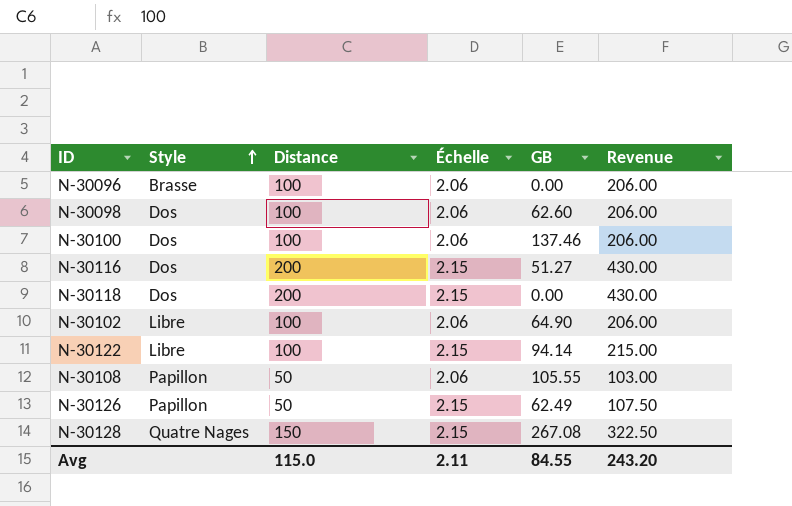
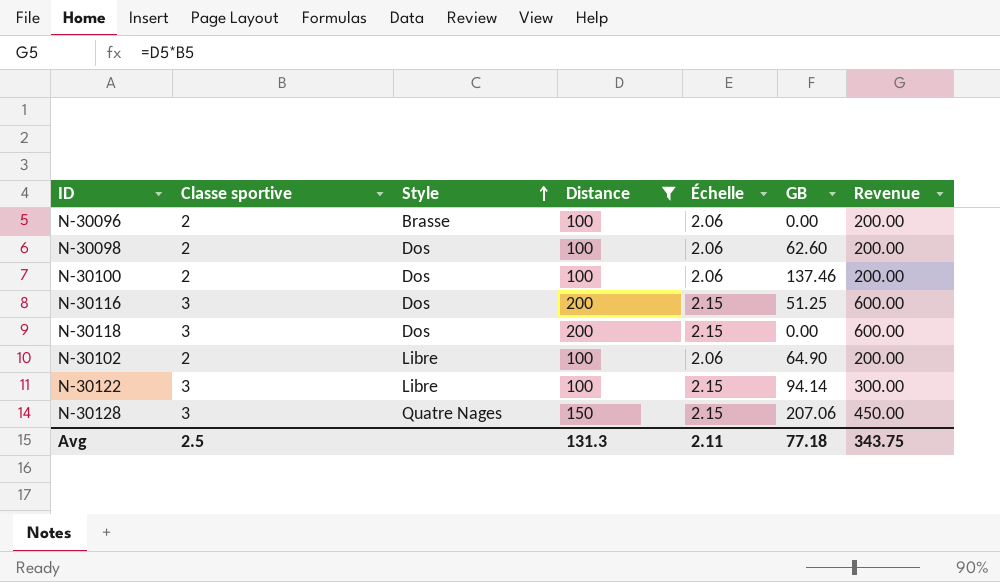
filter: none -> Distance != 50
column Classe sportive | position: none -> 2
column Revenue | formula: [Distance] * [Échelle] -> [Classe sportive] * [Distance]
N-30116 | GB: 51.27 -> 51.25
N-30128 | GB: 267.08 -> 207.06
Avg | Distance: 115.0 -> 131.3
Avg | GB: 84.55 -> 77.18
Avg | Revenue: 243.20 -> 343.75

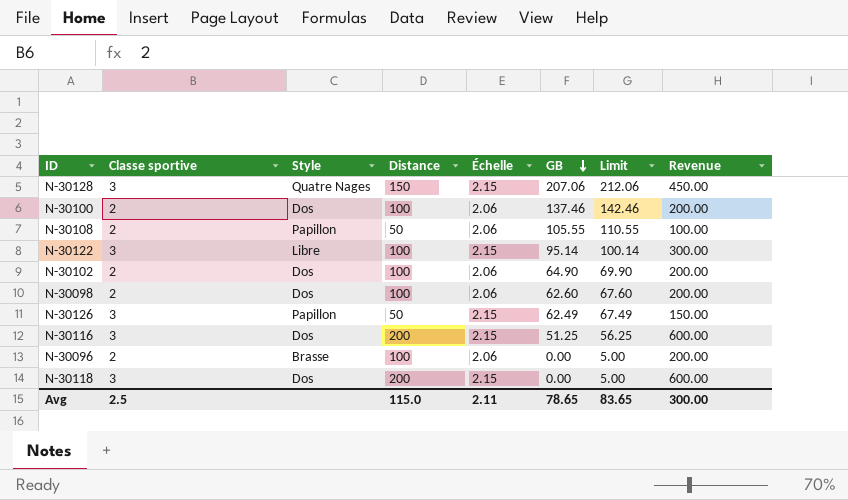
filter: Distance != 50 -> none
row order: Style ascending -> GB descending
column Limit | formula: none -> [GB] + 5
N-30122 | GB: 94.14 -> 95.14
N-30102 | Style: Libre -> Dos
Avg | Distance: 131.3 -> 115.0
Avg | GB: 77.18 -> 78.65
Avg | Revenue: 343.75 -> 300.00

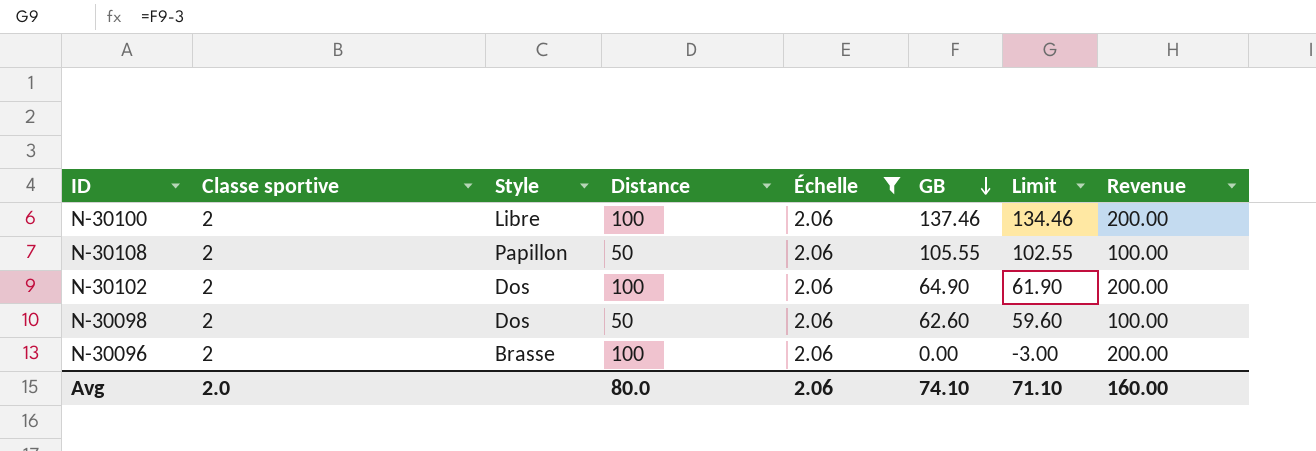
filter: none -> Échelle = 2.06
column Limit | formula: [GB] + 5 -> [GB] - 3
N-30100 | Style: Dos -> Libre
N-30098 | Distance: 100 -> 50
N-30098 | Revenue: 200.00 -> 100.00
Avg | Classe sportive: 2.5 -> 2.0
Avg | Distance: 115.0 -> 80.0
Avg | Échelle: 2.11 -> 2.06
Avg | GB: 78.65 -> 74.10
Avg | Limit: 83.65 -> 71.10
Avg | Revenue: 300.00 -> 160.00

